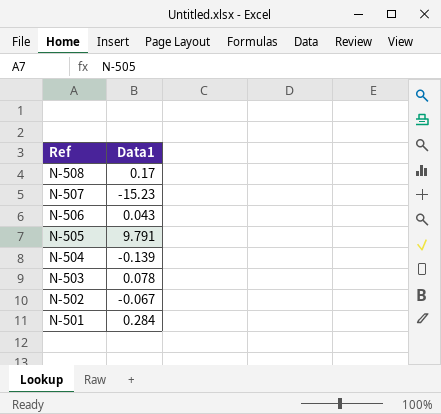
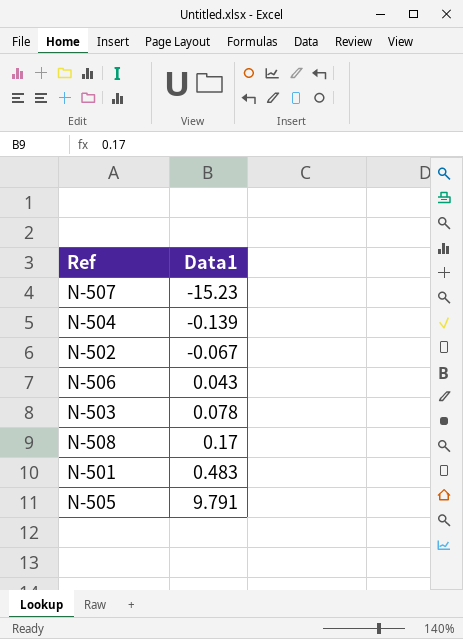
row order: Ref descending -> Data1 ascending
N-501 | Data1: 0.284 -> 0.483

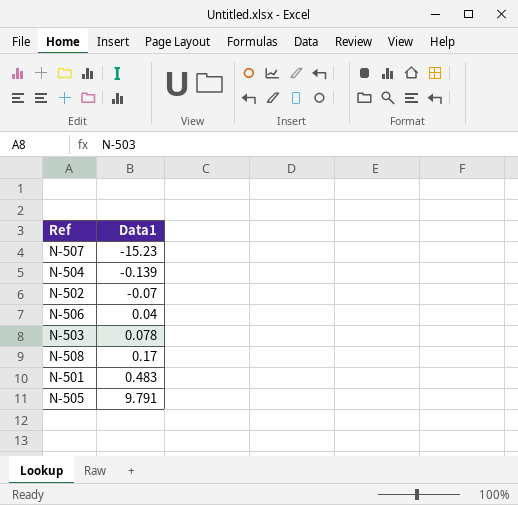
N-502 | Data1: -0.067 -> -0.07
N-506 | Data1: 0.043 -> 0.04

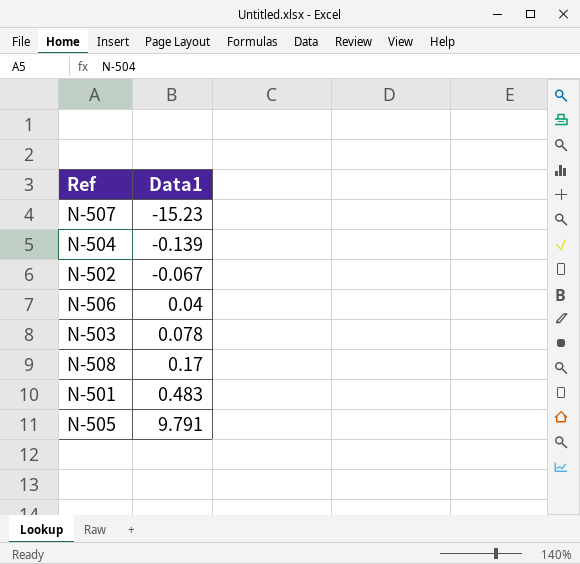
N-502 | Data1: -0.07 -> -0.067

